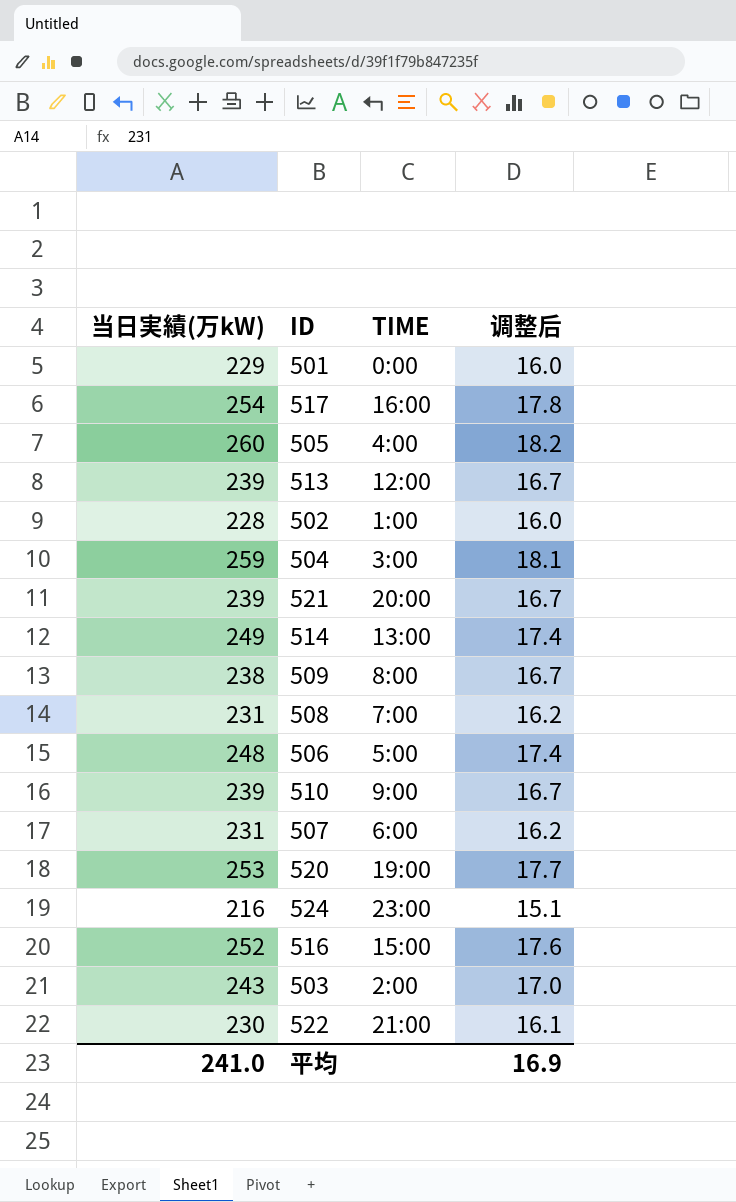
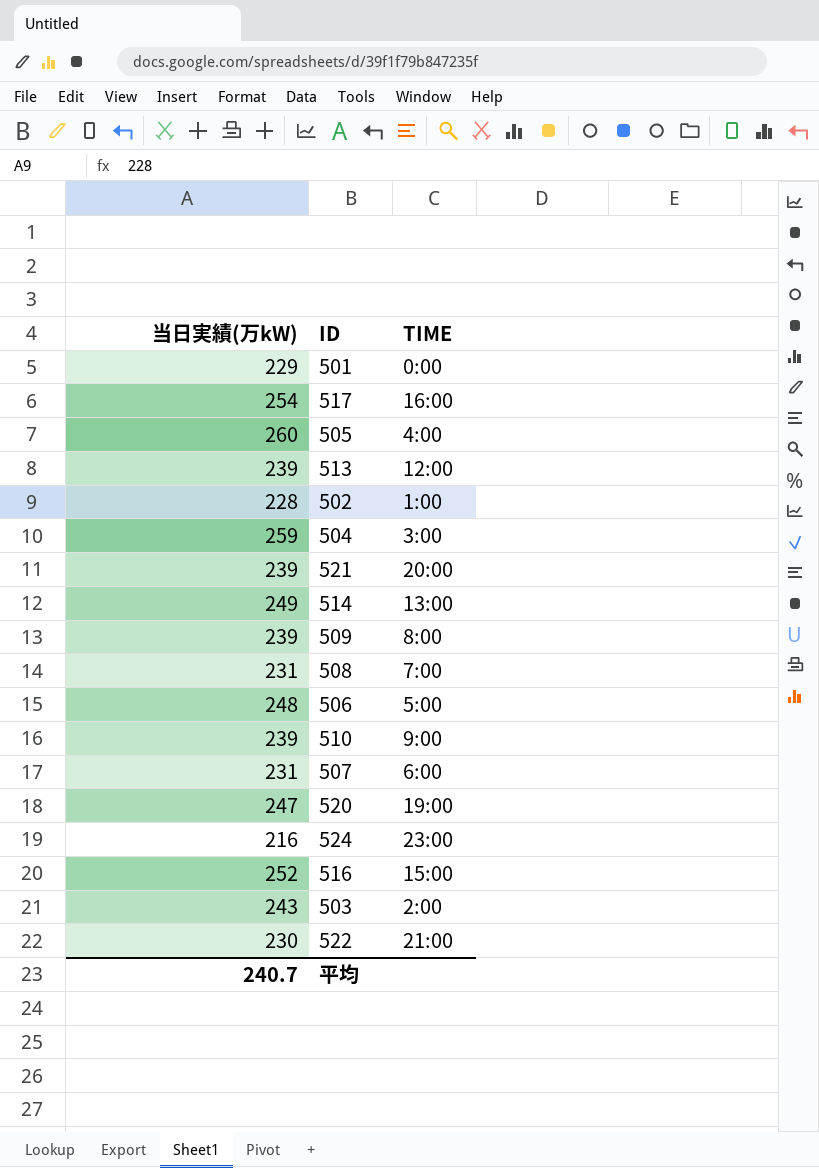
column 调整后 | formula: [当日実績(万kW)] * 0.07 -> none
509 | 当日実績(万kW): 238 -> 239
520 | 当日実績(万kW): 253 -> 247
平均 | 当日実績(万kW): 241.0 -> 240.7

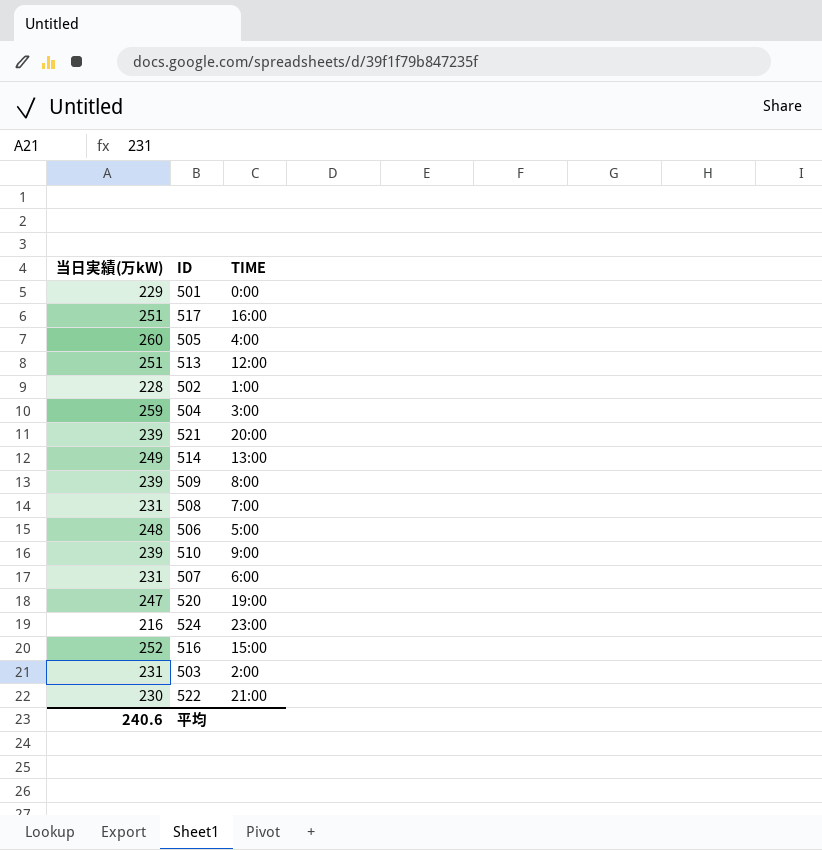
517 | 当日実績(万kW): 254 -> 251
513 | 当日実績(万kW): 239 -> 251
503 | 当日実績(万kW): 243 -> 231
平均 | 当日実績(万kW): 240.7 -> 240.6

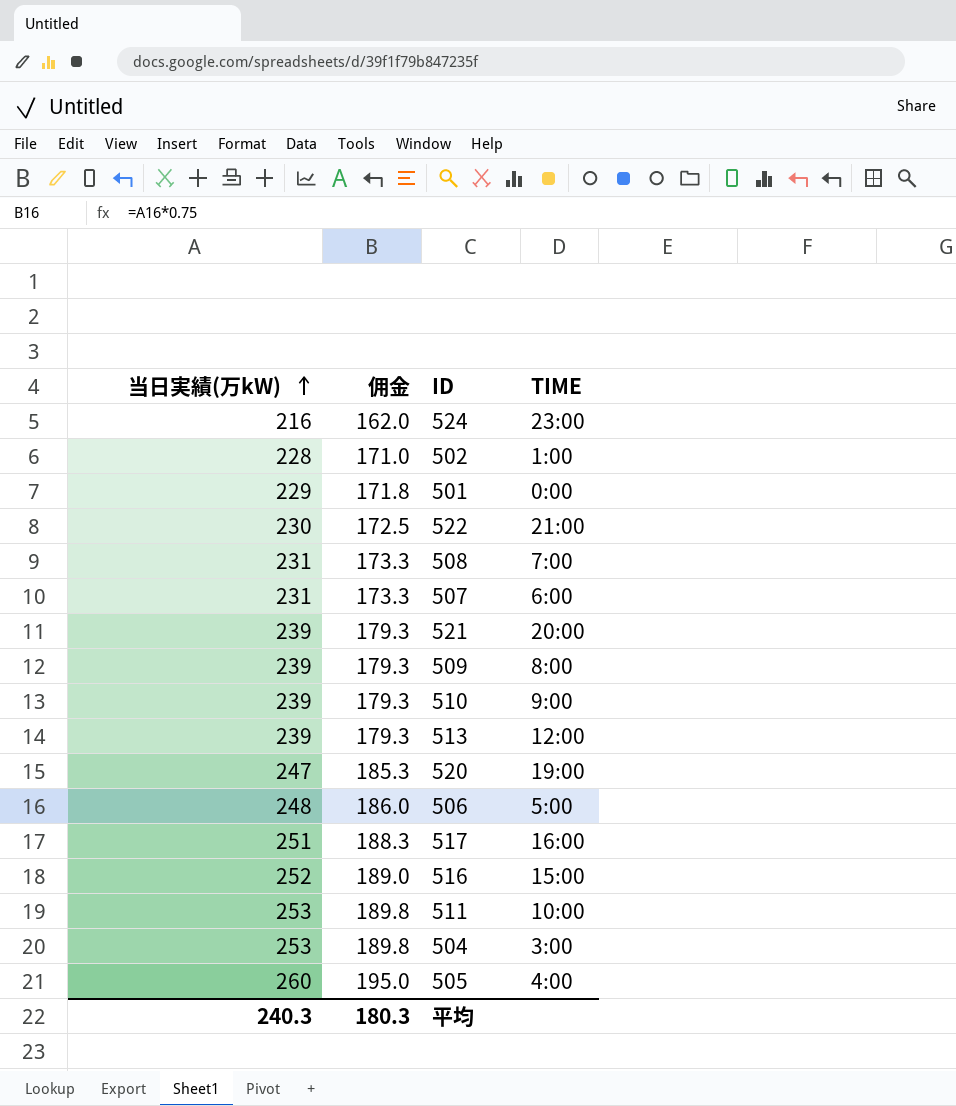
row order: none -> 当日実績(万kW) ascending
column 佣金 | formula: none -> [当日実績(万kW)] * 0.75
row 514: 249 | 13:00 -> none
row 503: 231 | 2:00 -> none
513 | 当日実績(万kW): 251 -> 239
row 511: none -> 253 | 189.8 | 10:00
504 | 当日実績(万kW): 259 -> 253
平均 | 当日実績(万kW): 240.6 -> 240.3

